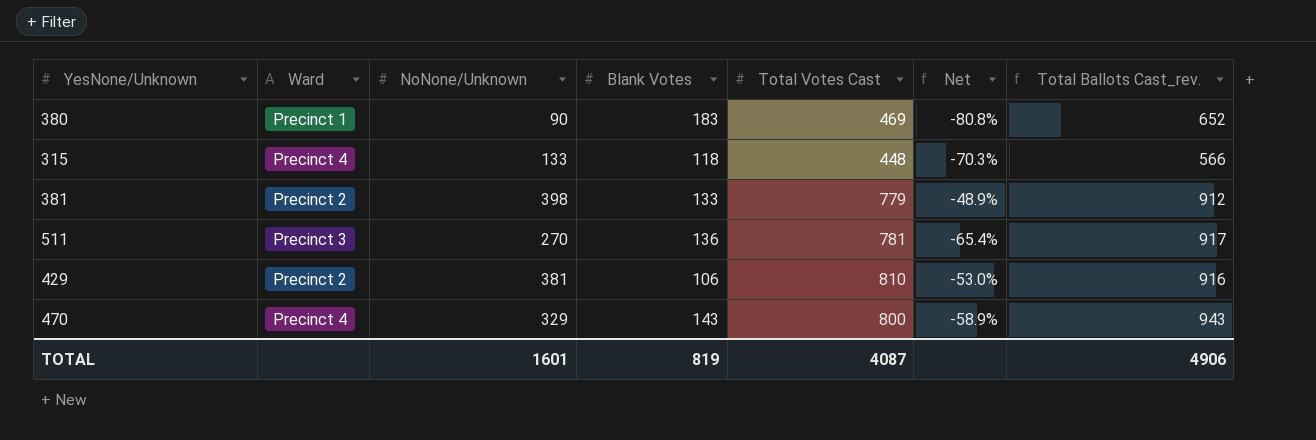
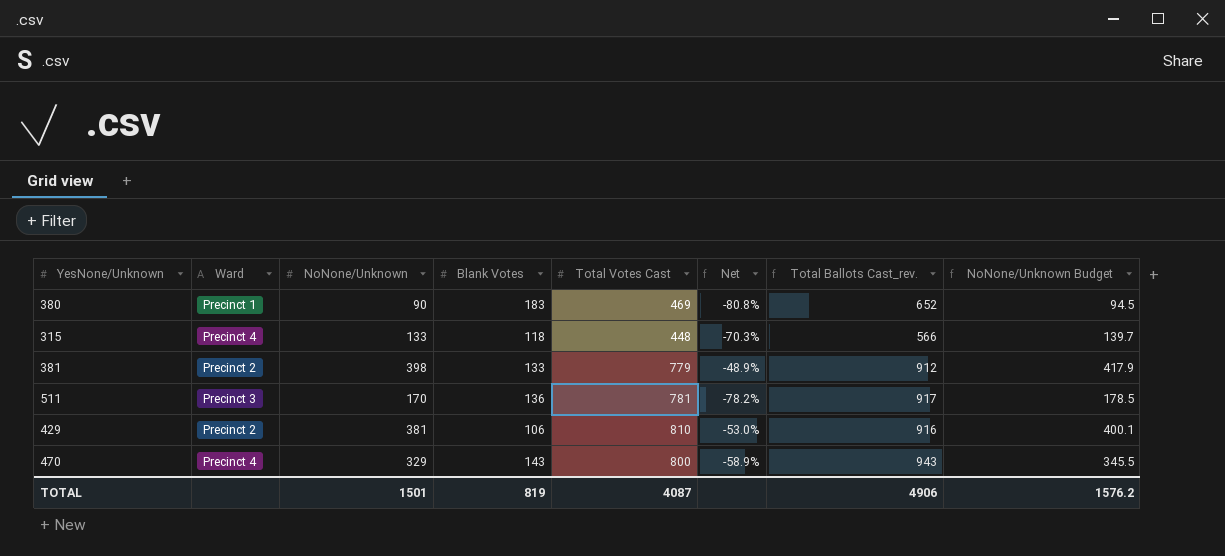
column NoNone/Unknown Budget | formula: none -> [NoNone/Unknown] * 1.05
511 | NoNone/Unknown: 270 -> 170
511 | Net: -65.4% -> -78.2%
TOTAL | NoNone/Unknown: 1601 -> 1501

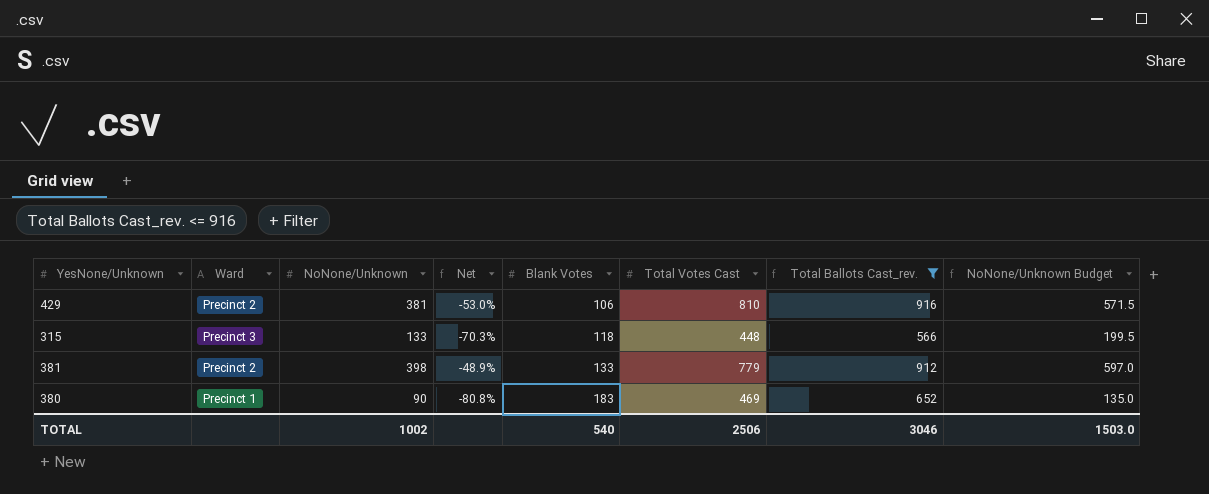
filter: none -> Total Ballots Cast_rev. <= 916
row order: none -> Blank Votes ascending
column Net | position: 6 -> 4
column NoNone/Unknown Budget | formula: [NoNone/Unknown] * 1.05 -> [NoNone/Unknown] * 1.5
315 | Ward: Precinct 4 -> Precinct 3
TOTAL | NoNone/Unknown: 1501 -> 1002
TOTAL | Blank Votes: 819 -> 540
TOTAL | Total Votes Cast: 4087 -> 2506
TOTAL | Total Ballots Cast_rev.: 4906 -> 3046
TOTAL | NoNone/Unknown Budget: 1576.2 -> 1503.0

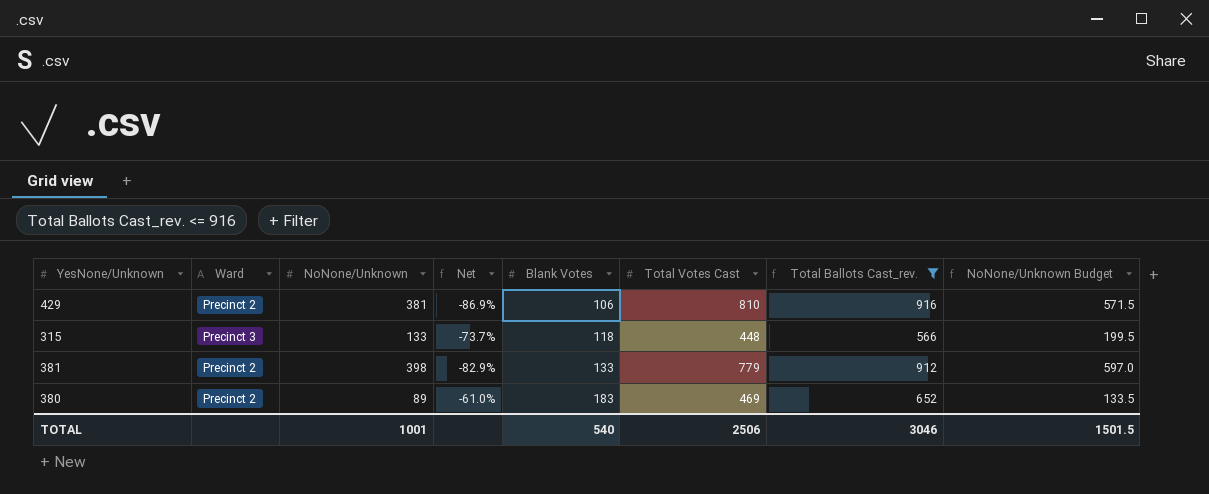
column Net | formula: ([NoNone/Unknown] - [Total Votes Cast]) / [Total Votes Cast] -> ([Blank Votes] - [Total Votes Cast]) / [Total Votes Cast]
380 | Ward: Precinct 1 -> Precinct 2
380 | NoNone/Unknown: 90 -> 89
380 | NoNone/Unknown Budget: 135.0 -> 133.5
TOTAL | NoNone/Unknown: 1002 -> 1001
TOTAL | NoNone/Unknown Budget: 1503.0 -> 1501.5

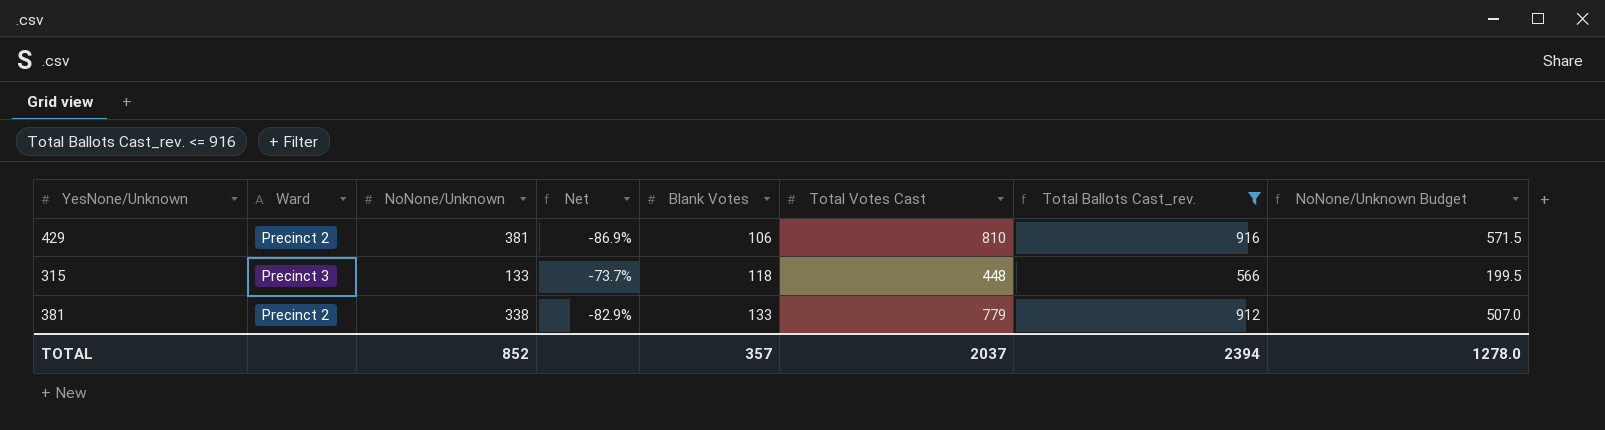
row 380: Precinct 2 | 89 | -61.0% | 183 | 469 | 652 | 133.5 -> none
381 | NoNone/Unknown: 398 -> 338
381 | NoNone/Unknown Budget: 597.0 -> 507.0
TOTAL | NoNone/Unknown: 1001 -> 852
TOTAL | Blank Votes: 540 -> 357
TOTAL | Total Votes Cast: 2506 -> 2037
TOTAL | Total Ballots Cast_rev.: 3046 -> 2394
TOTAL | NoNone/Unknown Budget: 1501.5 -> 1278.0

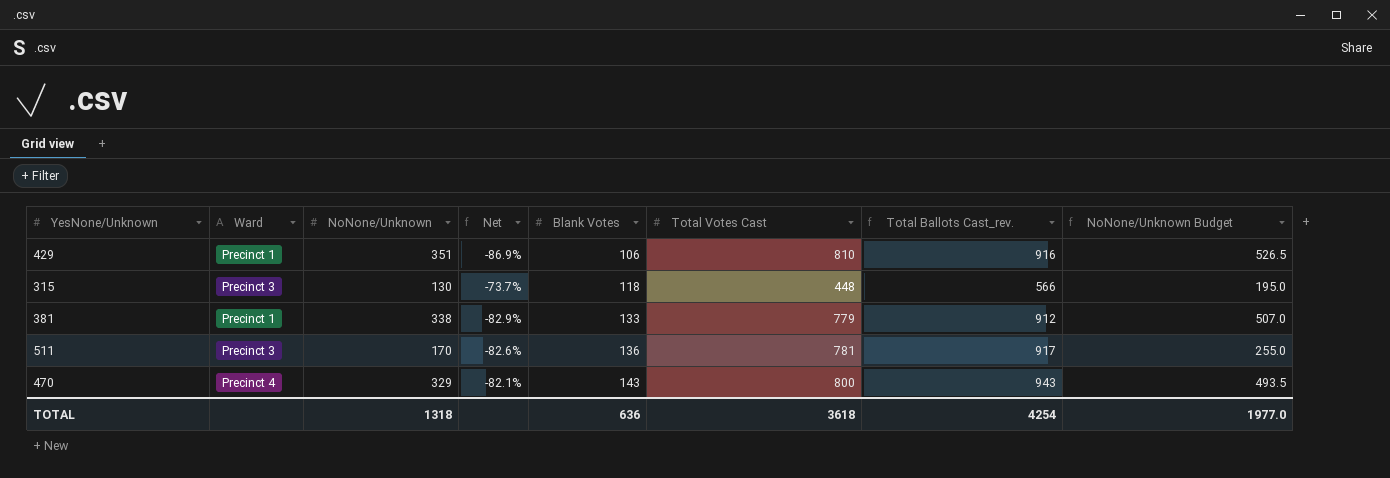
filter: Total Ballots Cast_rev. <= 916 -> none
429 | Ward: Precinct 2 -> Precinct 1
429 | NoNone/Unknown: 381 -> 351
429 | NoNone/Unknown Budget: 571.5 -> 526.5
315 | NoNone/Unknown: 133 -> 130
315 | NoNone/Unknown Budget: 199.5 -> 195.0
381 | Ward: Precinct 2 -> Precinct 1
TOTAL | NoNone/Unknown: 852 -> 1318
TOTAL | Blank Votes: 357 -> 636
TOTAL | Total Votes Cast: 2037 -> 3618
TOTAL | Total Ballots Cast_rev.: 2394 -> 4254
TOTAL | NoNone/Unknown Budget: 1278.0 -> 1977.0

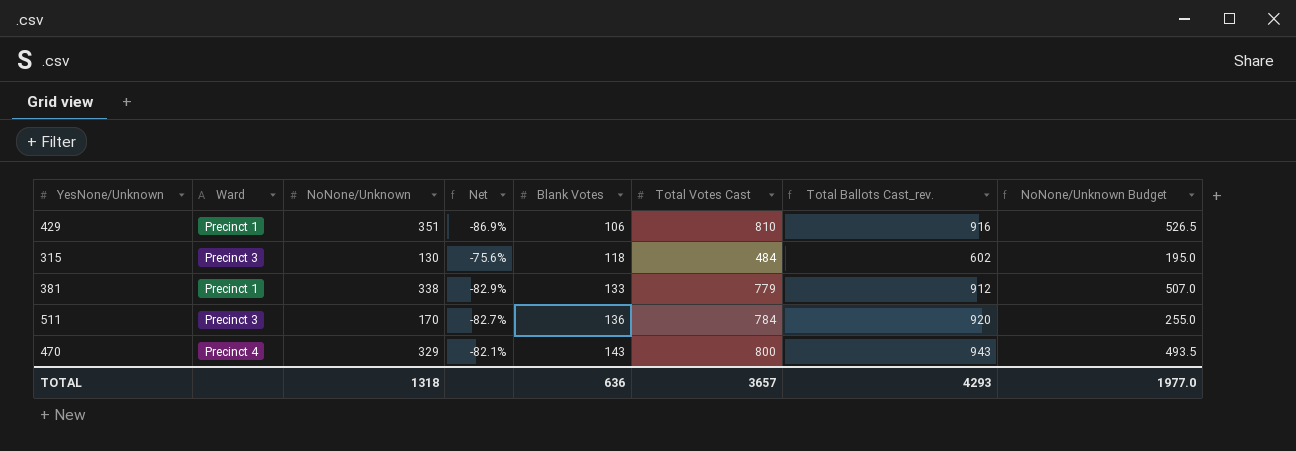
315 | Net: -73.7% -> -75.6%
315 | Total Votes Cast: 448 -> 484
315 | Total Ballots Cast_rev.: 566 -> 602
511 | Net: -82.6% -> -82.7%
511 | Total Votes Cast: 781 -> 784
511 | Total Ballots Cast_rev.: 917 -> 920
TOTAL | Total Votes Cast: 3618 -> 3657
TOTAL | Total Ballots Cast_rev.: 4254 -> 4293

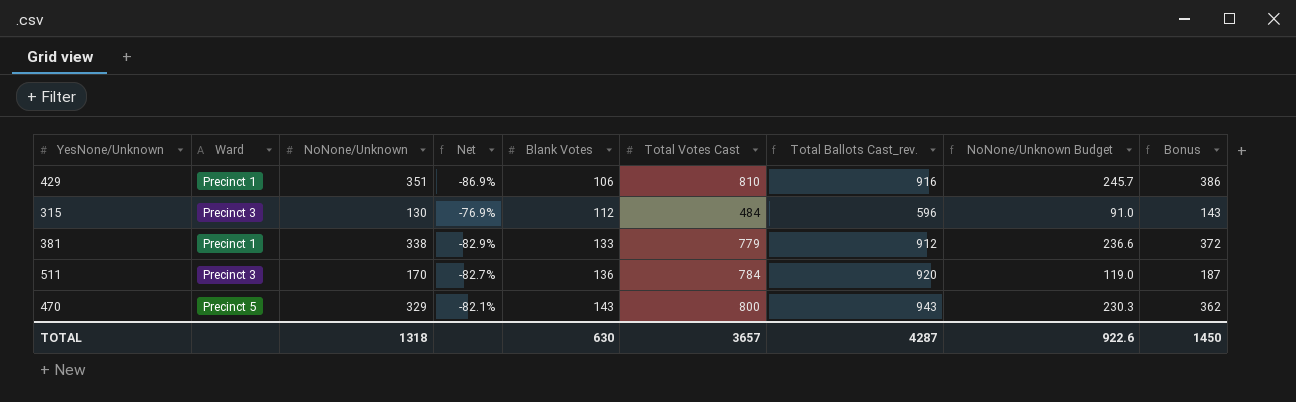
column NoNone/Unknown Budget | formula: [NoNone/Unknown] * 1.5 -> [NoNone/Unknown] * 0.7
column Bonus | formula: none -> [NoNone/Unknown] * 1.1
315 | Net: -75.6% -> -76.9%
315 | Blank Votes: 118 -> 112
315 | Total Ballots Cast_rev.: 602 -> 596
470 | Ward: Precinct 4 -> Precinct 5
TOTAL | Blank Votes: 636 -> 630
TOTAL | Total Ballots Cast_rev.: 4293 -> 4287
TOTAL | NoNone/Unknown Budget: 1977.0 -> 922.6

